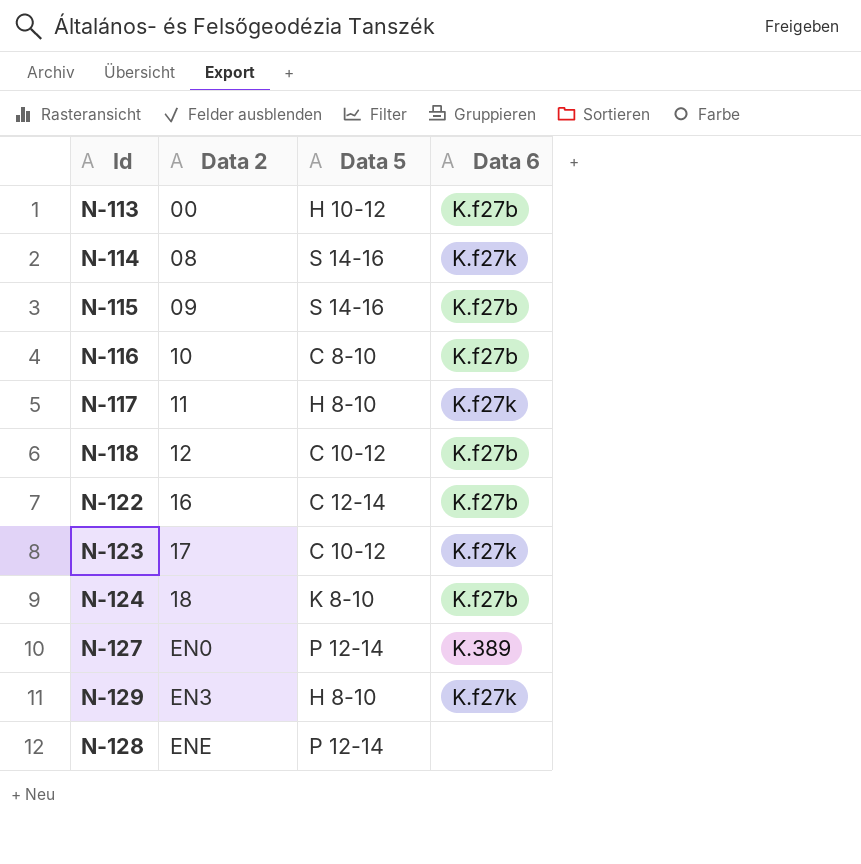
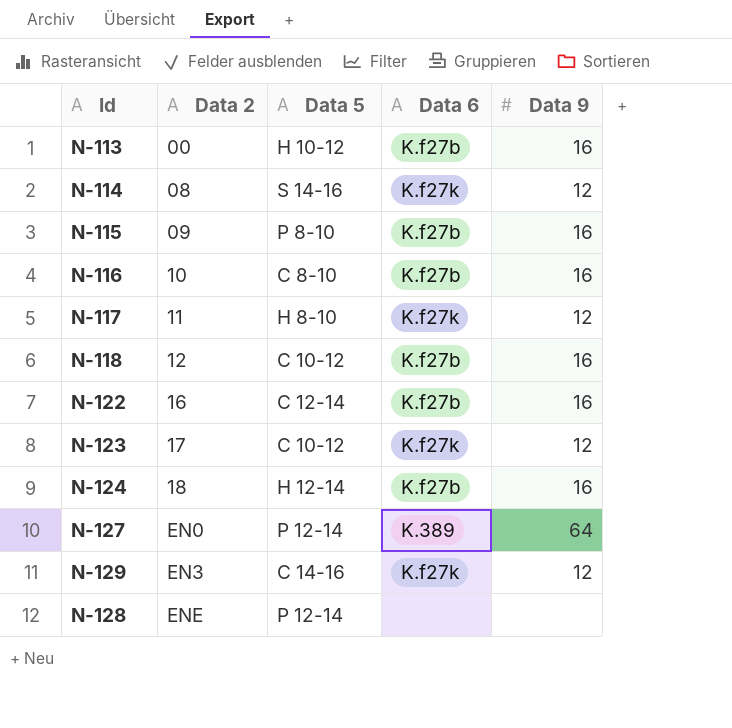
column Data 9 | position: none -> 5
N-115 | Data 5: S 14-16 -> P 8-10
N-124 | Data 5: K 8-10 -> H 12-14
N-129 | Data 5: H 8-10 -> C 14-16

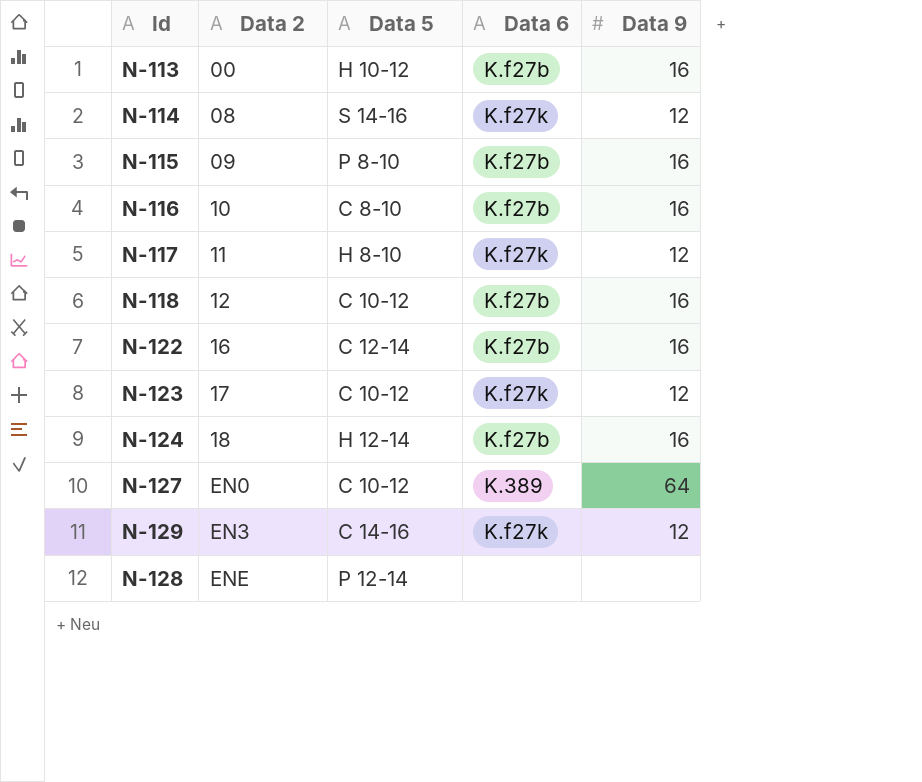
N-127 | Data 5: P 12-14 -> C 10-12

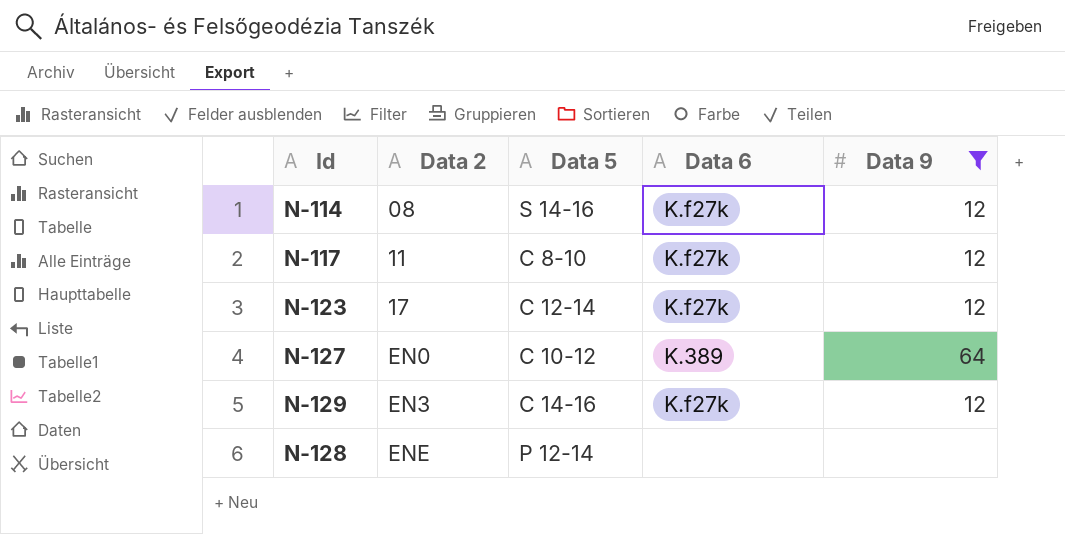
filter: none -> Data 9 != 16
N-117 | Data 5: H 8-10 -> C 8-10
N-123 | Data 5: C 10-12 -> C 12-14

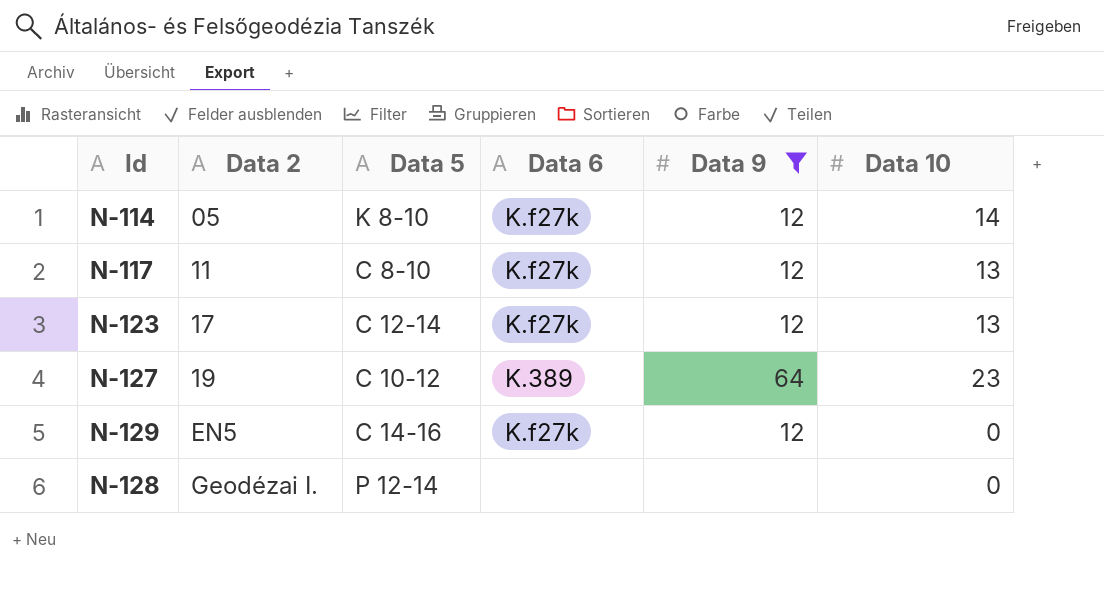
column Data 10 | position: none -> 6
N-114 | Data 2: 08 -> 05
N-114 | Data 5: S 14-16 -> K 8-10
N-127 | Data 2: EN0 -> 19
N-129 | Data 2: EN3 -> EN5
N-128 | Data 2: ENE -> Geodézai I.

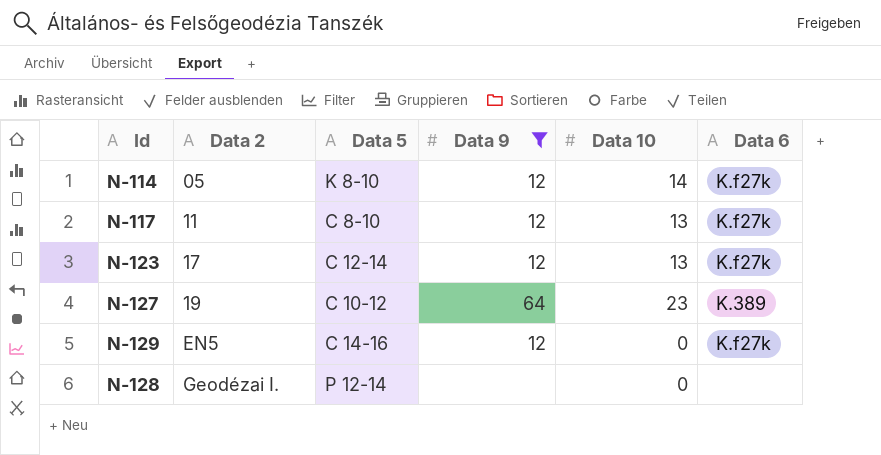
column Data 6 | position: 4 -> 6

